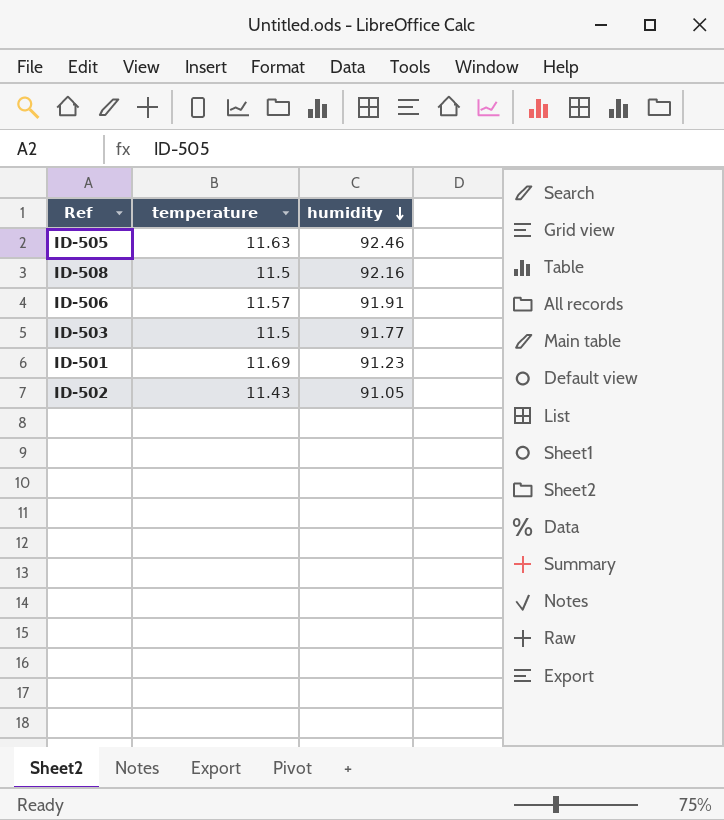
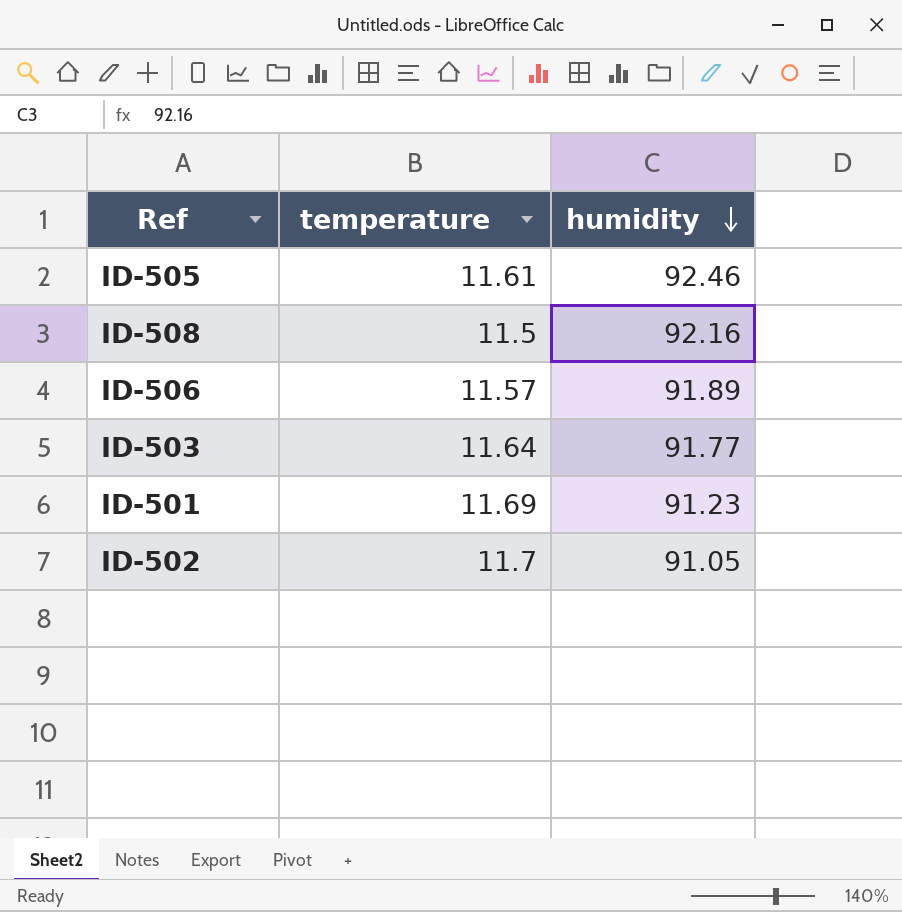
ID-505 | temperature: 11.63 -> 11.61
ID-506 | humidity: 91.91 -> 91.89
ID-503 | temperature: 11.5 -> 11.64
ID-502 | temperature: 11.43 -> 11.7

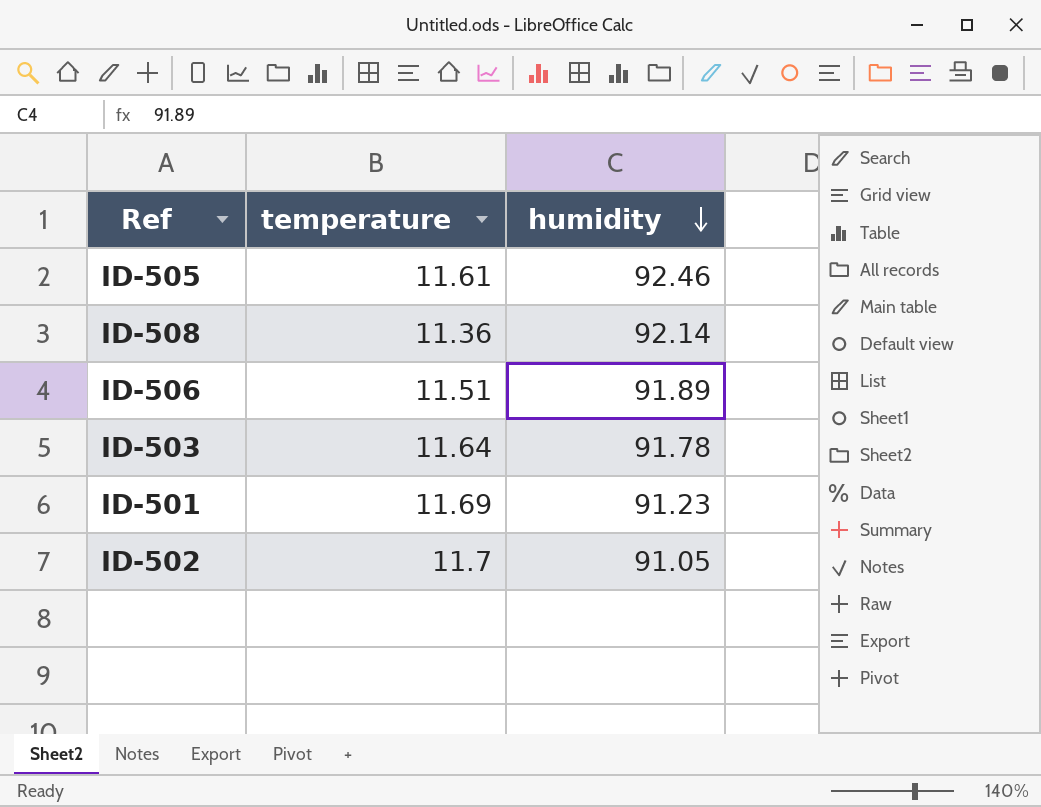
ID-508 | temperature: 11.5 -> 11.36
ID-508 | humidity: 92.16 -> 92.14
ID-506 | temperature: 11.57 -> 11.51
ID-503 | humidity: 91.77 -> 91.78

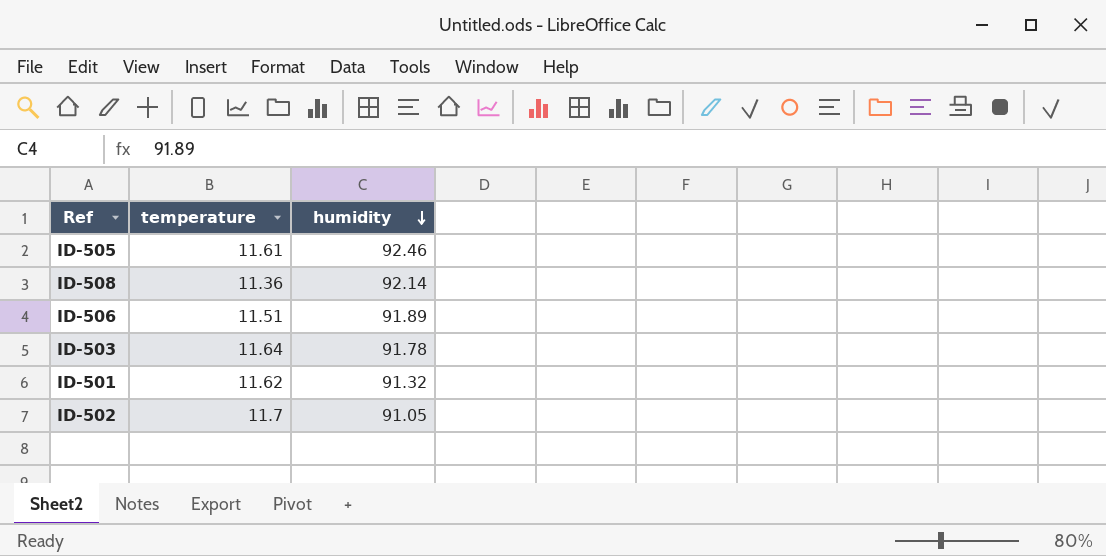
ID-501 | temperature: 11.69 -> 11.62
ID-501 | humidity: 91.23 -> 91.32

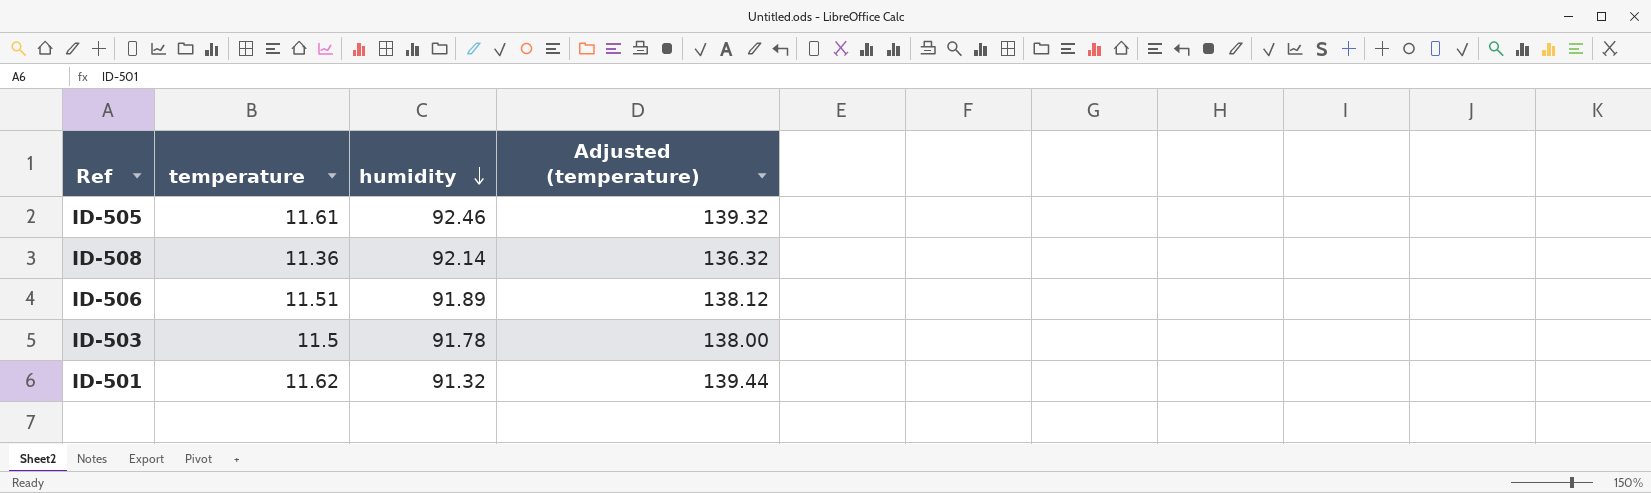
column Adjusted (temperature) | formula: none -> [temperature] * 12
row ID-502: 11.7 | 91.05 -> none
ID-503 | temperature: 11.64 -> 11.5

